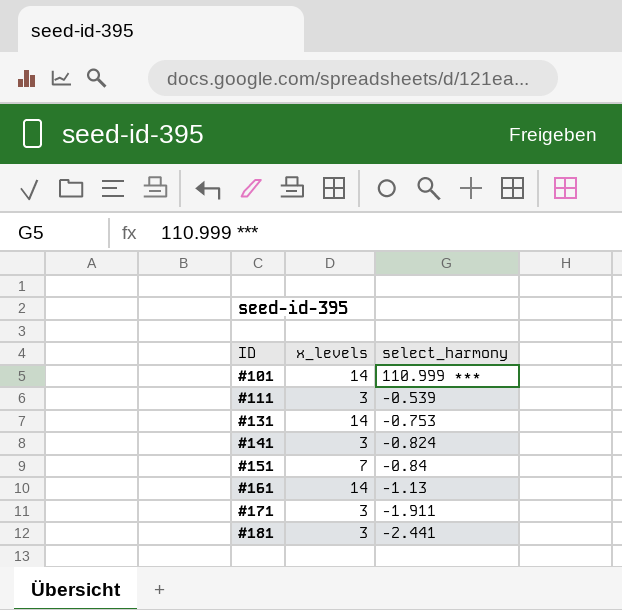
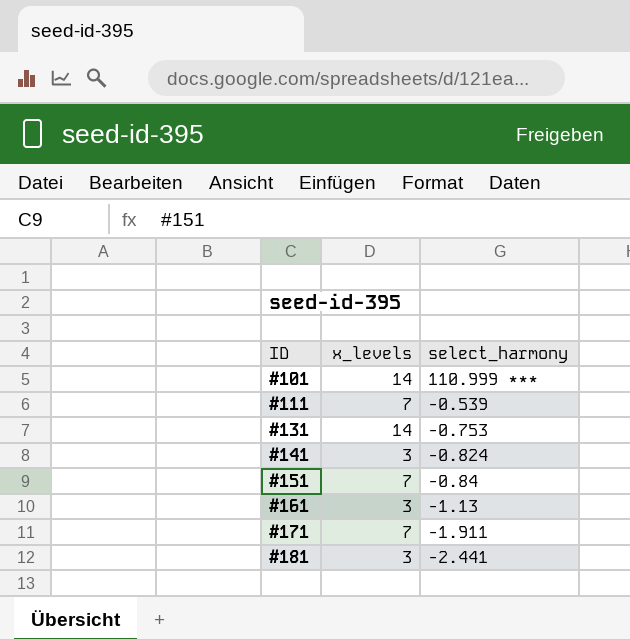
#111 | x_levels: 3 -> 7
#161 | x_levels: 14 -> 3
#171 | x_levels: 3 -> 7

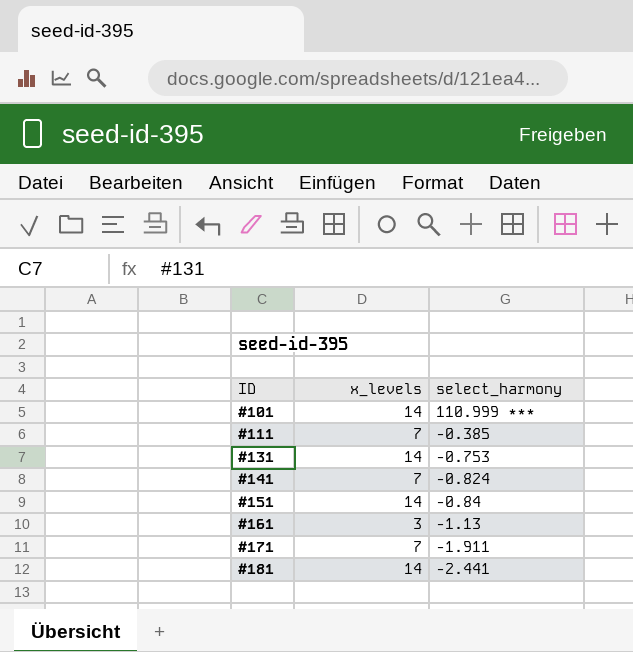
#111 | select_harmony: -0.539 -> -0.385
#141 | x_levels: 3 -> 7
#151 | x_levels: 7 -> 14
#181 | x_levels: 3 -> 14

